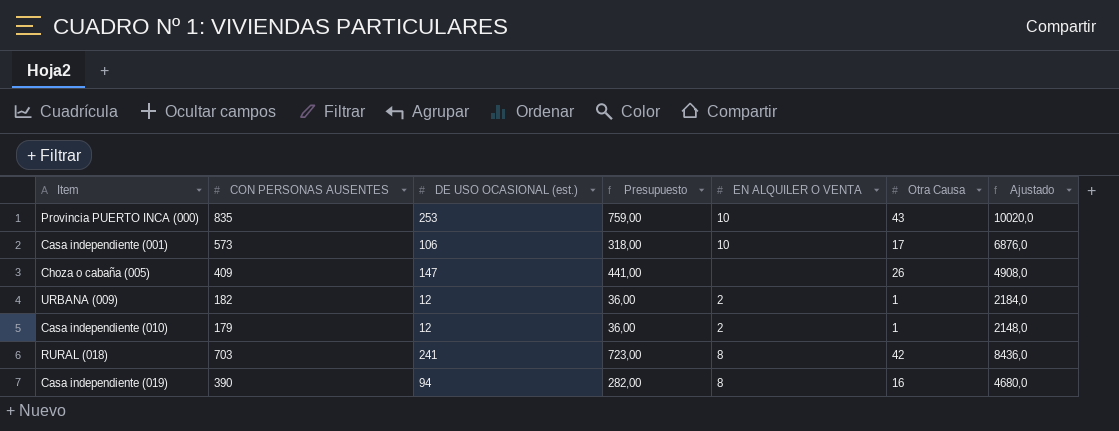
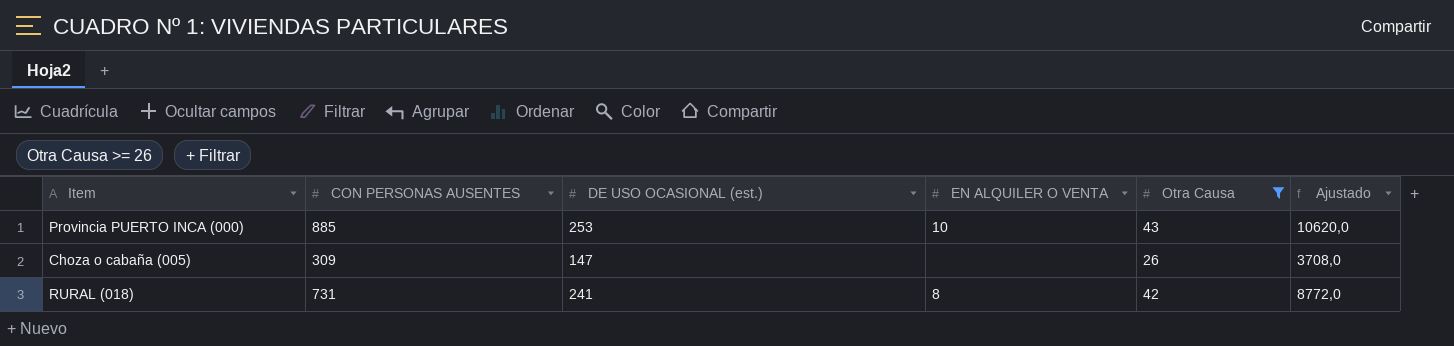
filter: none -> Otra Causa >= 26
column Presupuesto | formula: [DE USO OCASIONAL (est.)] * 3 -> none
Provincia PUERTO INCA (000) | CON PERSONAS AUSENTES: 835 -> 885
Provincia PUERTO INCA (000) | Ajustado: 10020,0 -> 10620,0
Choza o cabaña (005) | CON PERSONAS AUSENTES: 409 -> 309
Choza o cabaña (005) | Ajustado: 4908,0 -> 3708,0
RURAL (018) | CON PERSONAS AUSENTES: 703 -> 731
RURAL (018) | Ajustado: 8436,0 -> 8772,0

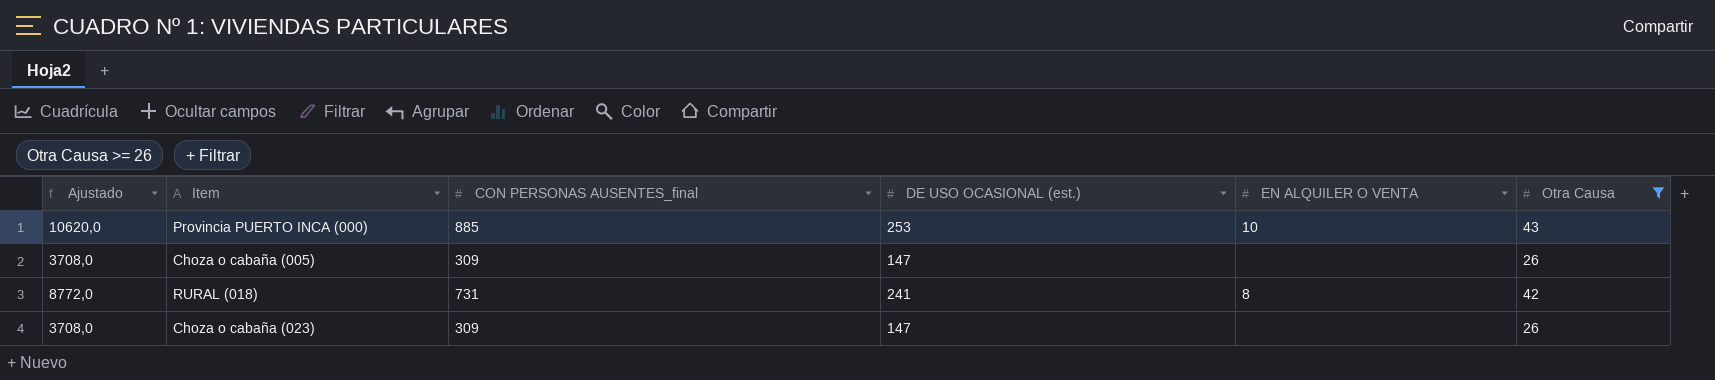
column Ajustado | position: 6 -> 1
column name: CON PERSONAS AUSENTES -> CON PERSONAS AUSENTES_final
row Choza o cabaña (023): none -> 3708,0 | 309 | 147 | none | 26

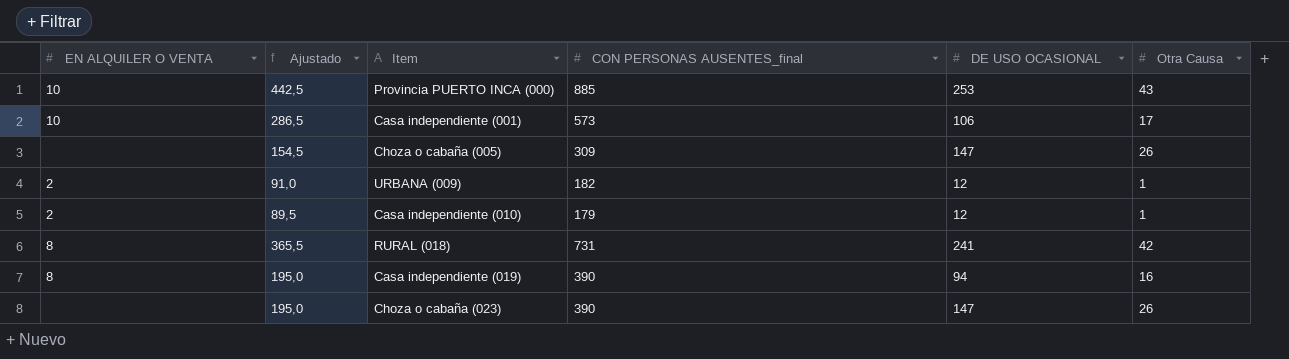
filter: Otra Causa >= 26 -> none
column EN ALQUILER O VENTA | position: 5 -> 1
column Ajustado | formula: [CON PERSONAS AUSENTES_final] * 12 -> [CON PERSONAS AUSENTES_final] * 0,5
column name: DE USO OCASIONAL (est.) -> DE USO OCASIONAL
Choza o cabaña (023) | CON PERSONAS AUSENTES_final: 309 -> 390

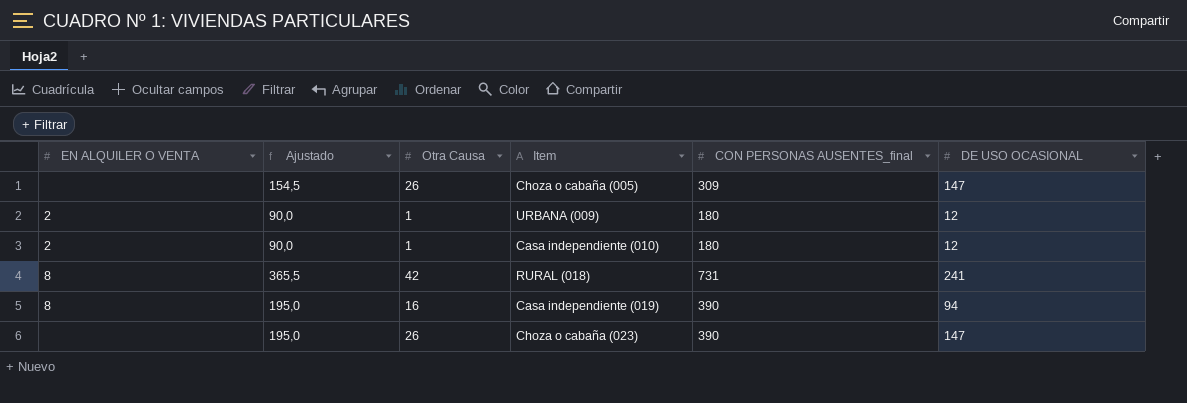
column Otra Causa | position: 6 -> 3
row Provincia PUERTO INCA (000): 10 | 442,5 | 885 | 253 | 43 -> none
row Casa independiente (001): 10 | 286,5 | 573 | 106 | 17 -> none
URBANA (009) | Ajustado: 91,0 -> 90,0
URBANA (009) | CON PERSONAS AUSENTES_final: 182 -> 180
Casa independiente (010) | Ajustado: 89,5 -> 90,0
Casa independiente (010) | CON PERSONAS AUSENTES_final: 179 -> 180

